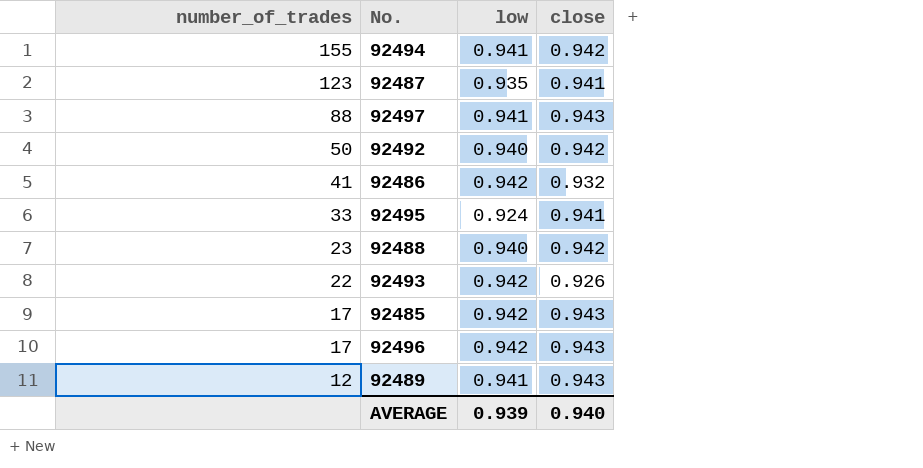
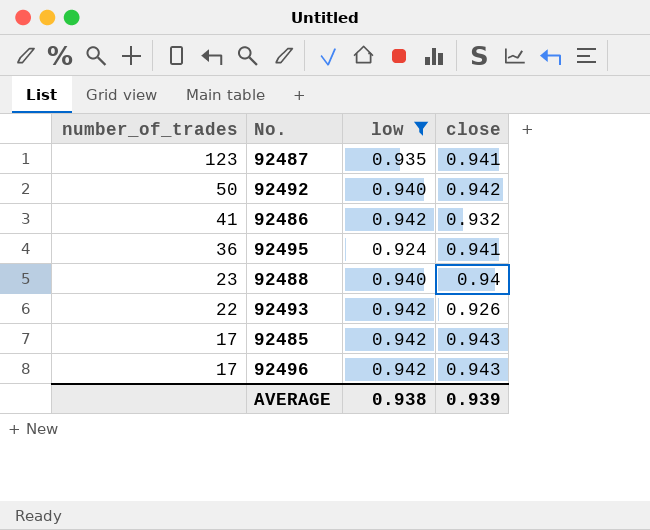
filter: none -> low != 0.941
92495 | number_of_trades: 33 -> 36
92488 | close: 0.942 -> 0.94
AVERAGE | low: 0.939 -> 0.938
AVERAGE | close: 0.940 -> 0.939

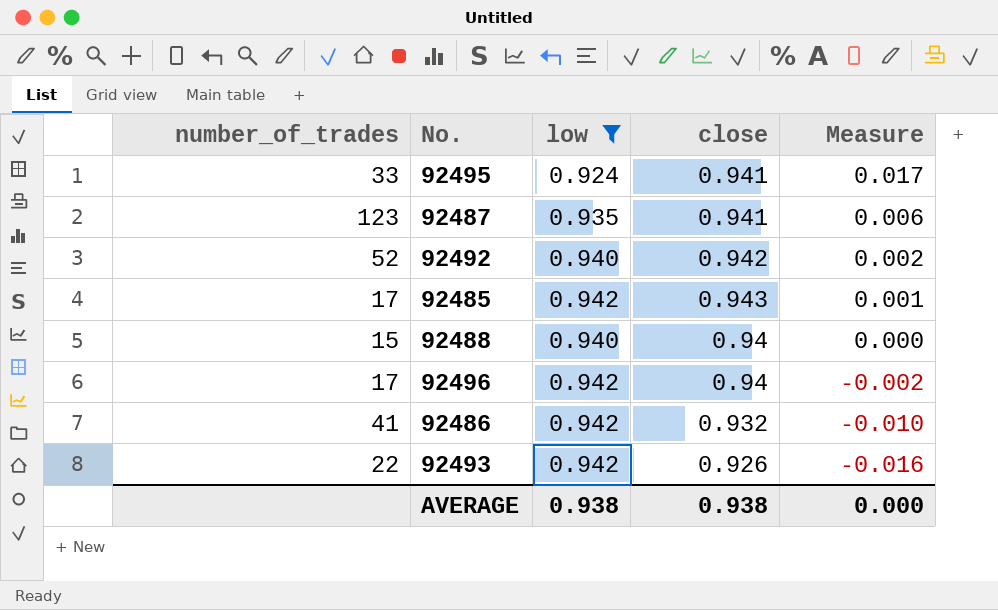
row order: number_of_trades descending -> Measure descending
column Measure | formula: none -> [close] - [low]
92495 | number_of_trades: 36 -> 33
92492 | number_of_trades: 50 -> 52
92488 | number_of_trades: 23 -> 15
92496 | close: 0.943 -> 0.94
AVERAGE | close: 0.939 -> 0.938

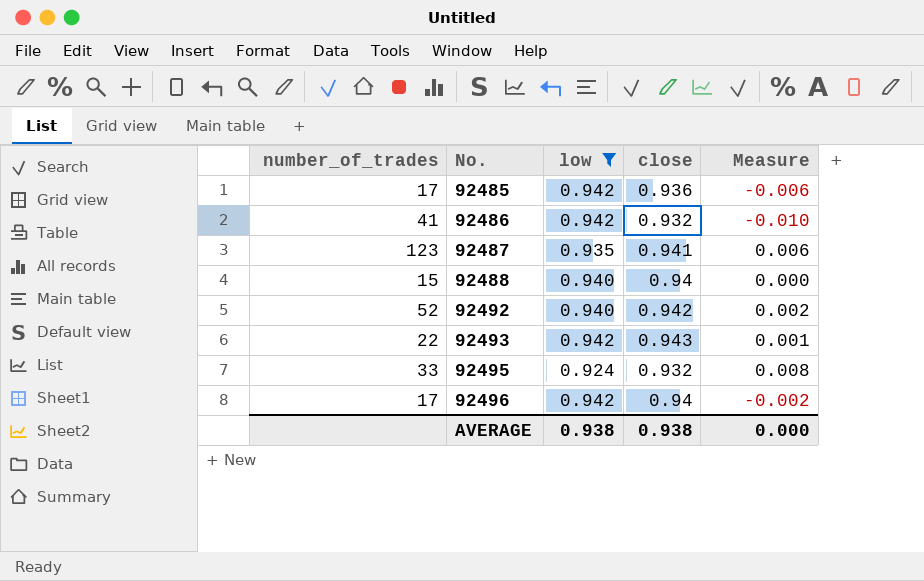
row order: Measure descending -> No. ascending
92485 | close: 0.943 -> 0.936
92485 | Measure: 0.001 -> -0.006
92493 | close: 0.926 -> 0.943
92493 | Measure: -0.016 -> 0.001
92495 | close: 0.941 -> 0.932
92495 | Measure: 0.017 -> 0.008

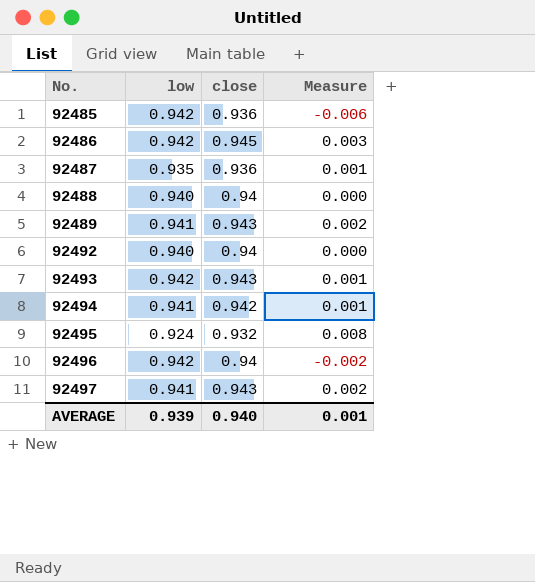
filter: low != 0.941 -> none
column number_of_trades | position: 1 -> none
92486 | close: 0.932 -> 0.945
92486 | Measure: -0.010 -> 0.003
92487 | close: 0.941 -> 0.936
92487 | Measure: 0.006 -> 0.001
92492 | close: 0.942 -> 0.94
92492 | Measure: 0.002 -> 0.000
AVERAGE | low: 0.938 -> 0.939
AVERAGE | close: 0.938 -> 0.940
AVERAGE | Measure: 0.000 -> 0.001

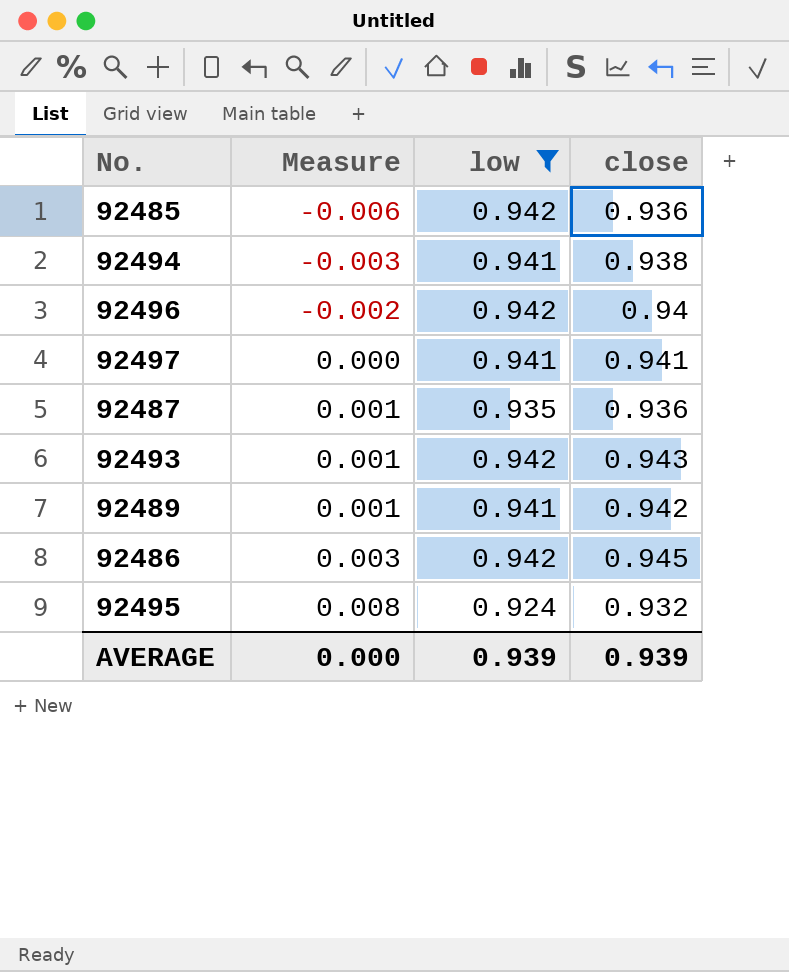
filter: none -> low != 0.940
row order: No. ascending -> Measure ascending
column Measure | position: 4 -> 2
92494 | Measure: 0.001 -> -0.003
92494 | close: 0.942 -> 0.938
92497 | Measure: 0.002 -> 0.000
92497 | close: 0.943 -> 0.941
92489 | Measure: 0.002 -> 0.001
92489 | close: 0.943 -> 0.942
AVERAGE | Measure: 0.001 -> 0.000
AVERAGE | close: 0.940 -> 0.939

